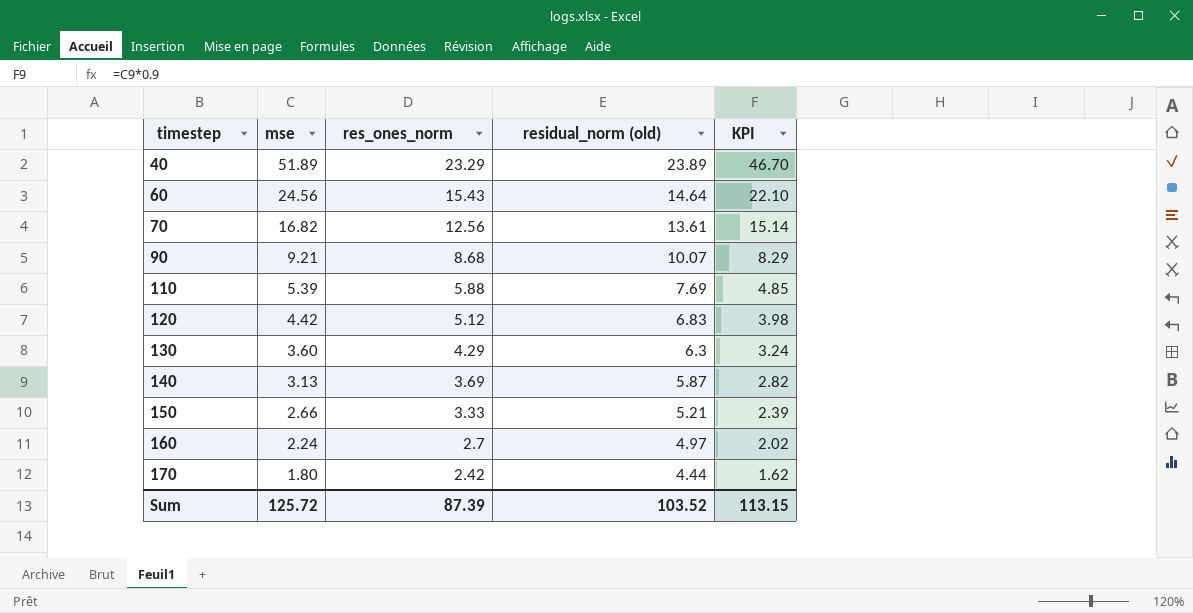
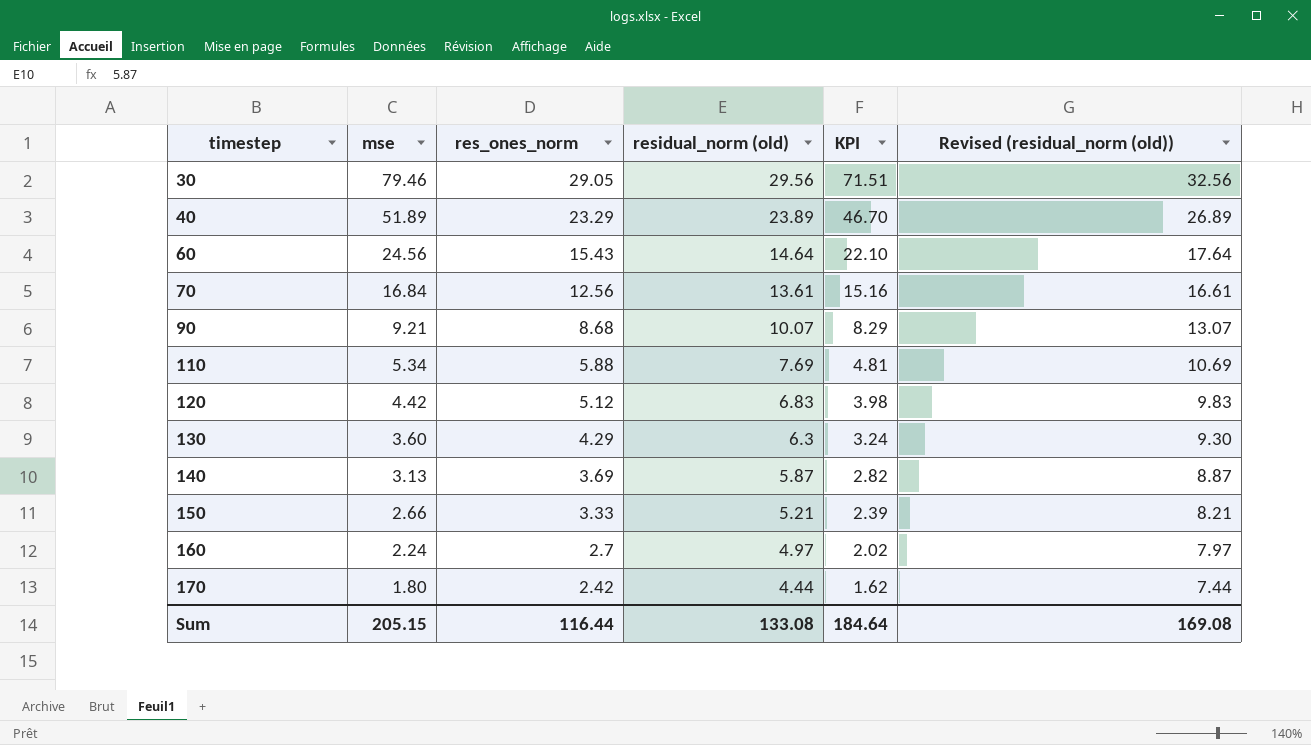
column Revised (residual_norm (old)) | formula: none -> [residual_norm (old)] + 3
row 30: none -> 79.46 | 29.05 | 29.56 | 71.51 | 32.56
70 | mse: 16.82 -> 16.84
70 | KPI: 15.14 -> 15.16
110 | mse: 5.39 -> 5.34
110 | KPI: 4.85 -> 4.81
Sum | mse: 125.72 -> 205.15
Sum | res_ones_norm: 87.39 -> 116.44
Sum | residual_norm (old): 103.52 -> 133.08
Sum | KPI: 113.15 -> 184.64

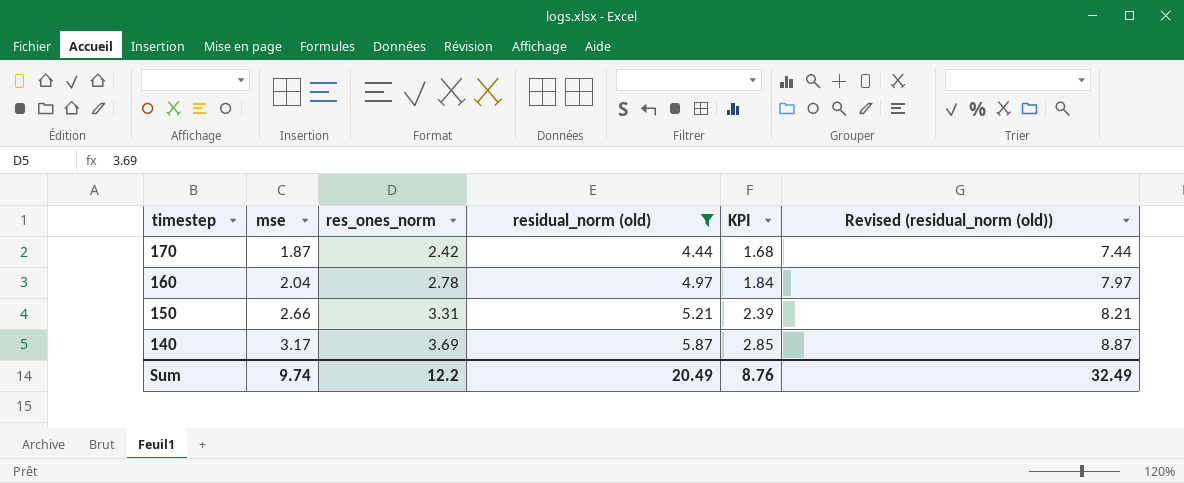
filter: none -> residual_norm (old) <= 5.87
row order: timestep ascending -> timestep descending
170 | mse: 1.80 -> 1.87
170 | KPI: 1.62 -> 1.68
160 | mse: 2.24 -> 2.04
160 | res_ones_norm: 2.7 -> 2.78
160 | KPI: 2.02 -> 1.84
150 | res_ones_norm: 3.33 -> 3.31
140 | mse: 3.13 -> 3.17
140 | KPI: 2.82 -> 2.85
Sum | mse: 205.15 -> 9.74
Sum | res_ones_norm: 116.44 -> 12.2
Sum | residual_norm (old): 133.08 -> 20.49
Sum | KPI: 184.64 -> 8.76
Sum | Revised (residual_norm (old)): 169.08 -> 32.49

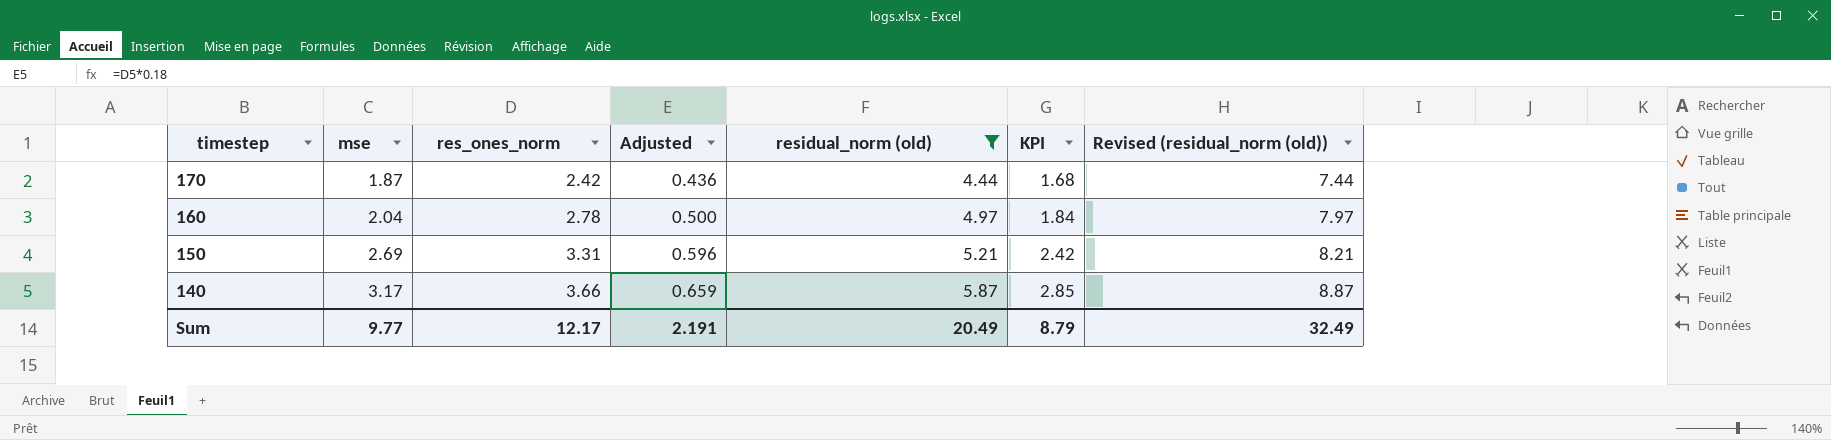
column Adjusted | formula: none -> [res_ones_norm] * 0.18
150 | mse: 2.66 -> 2.69
150 | KPI: 2.39 -> 2.42
140 | res_ones_norm: 3.69 -> 3.66
Sum | mse: 9.74 -> 9.77
Sum | res_ones_norm: 12.2 -> 12.17
Sum | KPI: 8.76 -> 8.79

